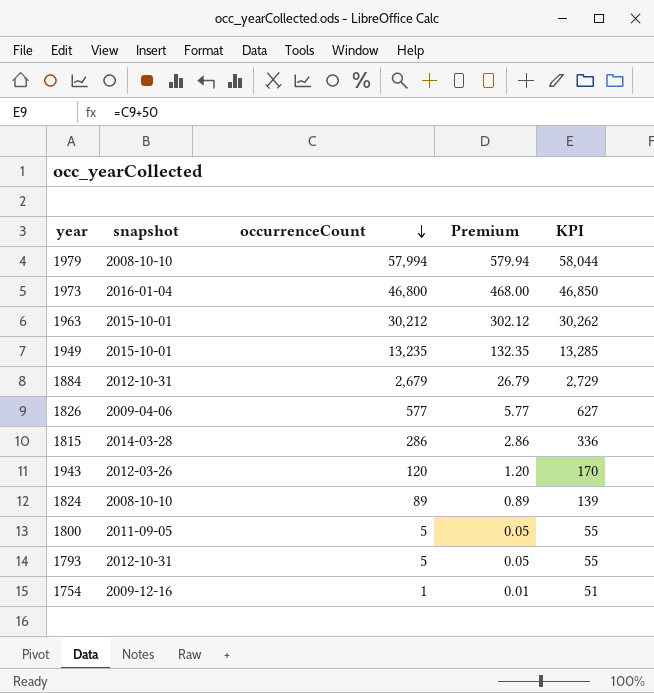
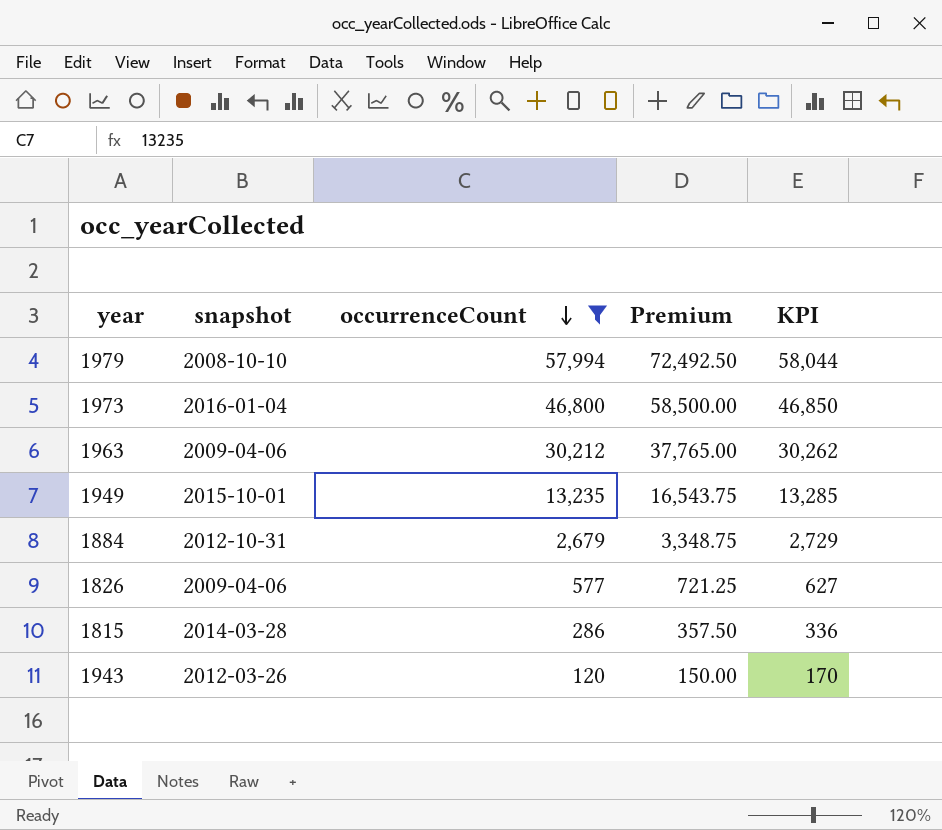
filter: none -> occurrenceCount >= 120
column Premium | formula: [occurrenceCount] * 0.01 -> [occurrenceCount] * 1.25
1963 | snapshot: 2015-10-01 -> 2009-04-06

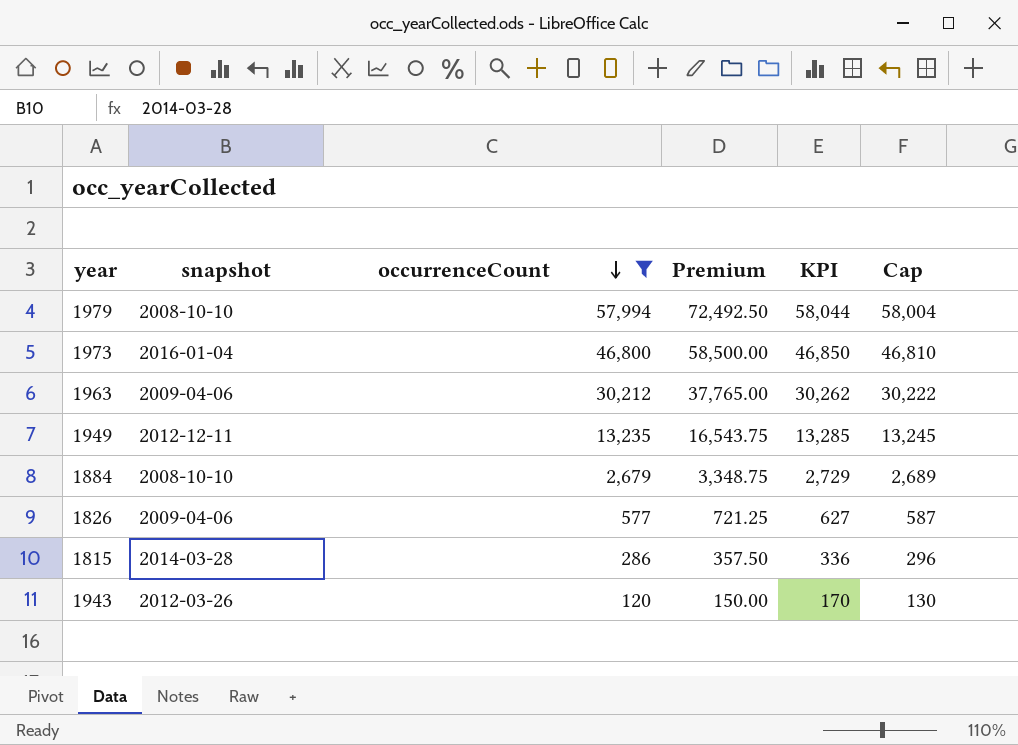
column Cap | formula: none -> [occurrenceCount] + 10
1949 | snapshot: 2015-10-01 -> 2012-12-11
1884 | snapshot: 2012-10-31 -> 2008-10-10

